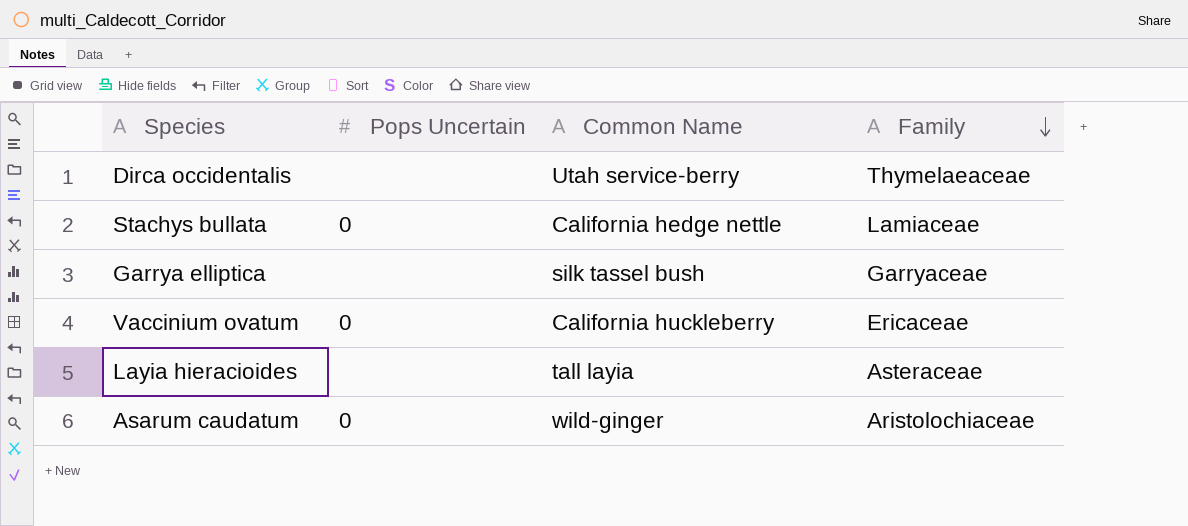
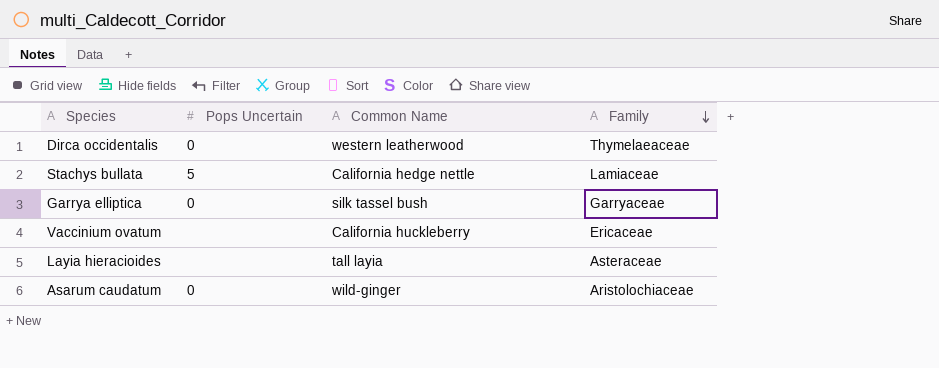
Dirca occidentalis | Pops Uncertain: none -> 0
Dirca occidentalis | Common Name: Utah service-berry -> western leatherwood
Stachys bullata | Pops Uncertain: 0 -> 5
Garrya elliptica | Pops Uncertain: none -> 0
Vaccinium ovatum | Pops Uncertain: 0 -> none

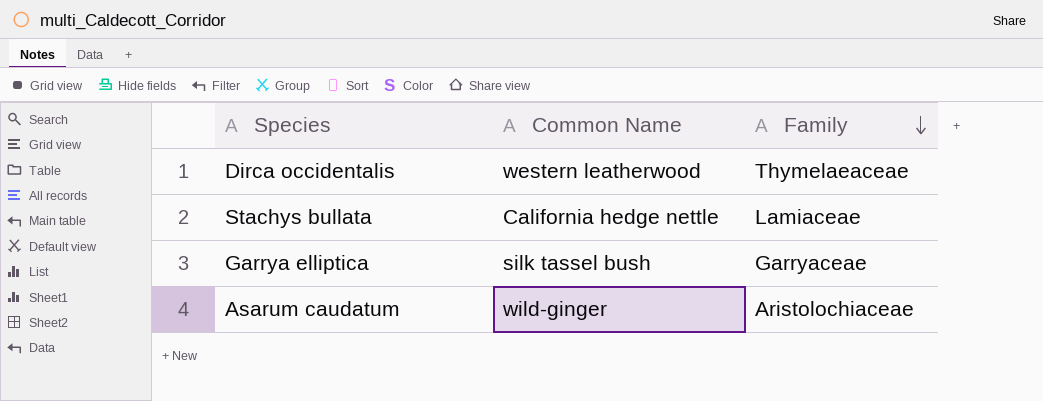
column Pops Uncertain | position: 2 -> none
row Vaccinium ovatum: none | California huckleberry | Ericaceae -> none
row Layia hieracioides: none | tall layia | Asteraceae -> none

